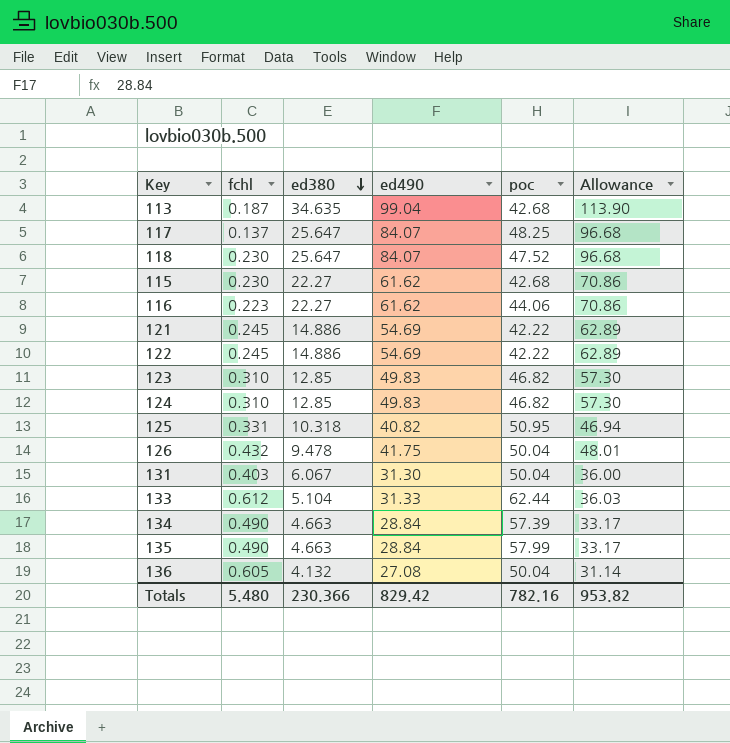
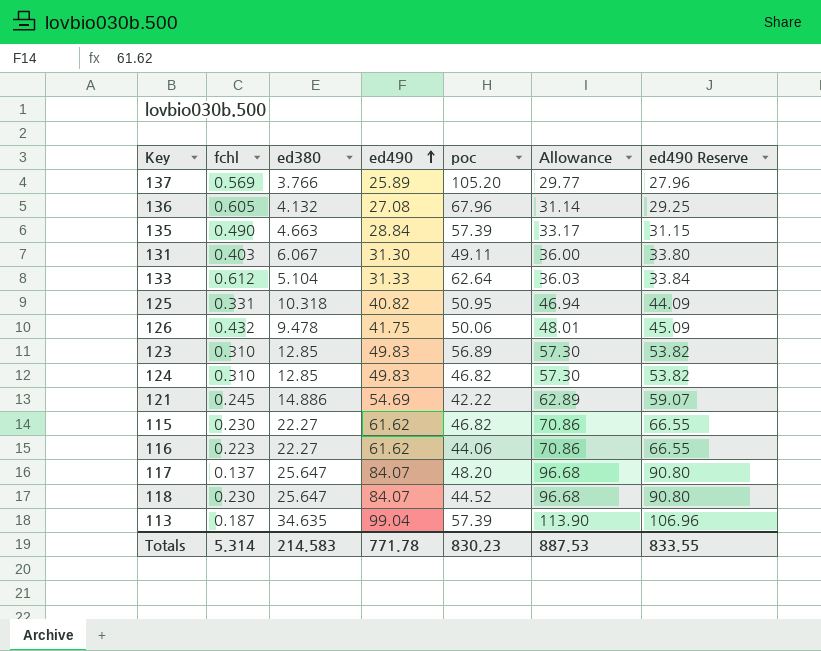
row order: ed380 descending -> ed490 ascending
column ed490 Reserve | formula: none -> [ed490] * 1.08
row 122: 0.245 | 14.886 | 54.69 | 42.22 | 62.89 -> none
row 134: 0.490 | 4.663 | 28.84 | 57.39 | 33.17 -> none
row 137: none -> 0.569 | 3.766 | 25.89 | 105.20 | 29.77 | 27.96
136 | poc: 50.04 -> 67.96
135 | poc: 57.99 -> 57.39
131 | poc: 50.04 -> 49.11
133 | poc: 62.44 -> 62.64
126 | poc: 50.04 -> 50.06
123 | poc: 46.82 -> 56.89
115 | poc: 42.68 -> 46.82
117 | poc: 48.25 -> 48.20
118 | poc: 47.52 -> 44.52
113 | poc: 42.68 -> 57.39
Totals | fchl: 5.480 -> 5.314
Totals | ed380: 230.366 -> 214.583
Totals | ed490: 829.42 -> 771.78
Totals | poc: 782.16 -> 830.23
Totals | Allowance: 953.82 -> 887.53

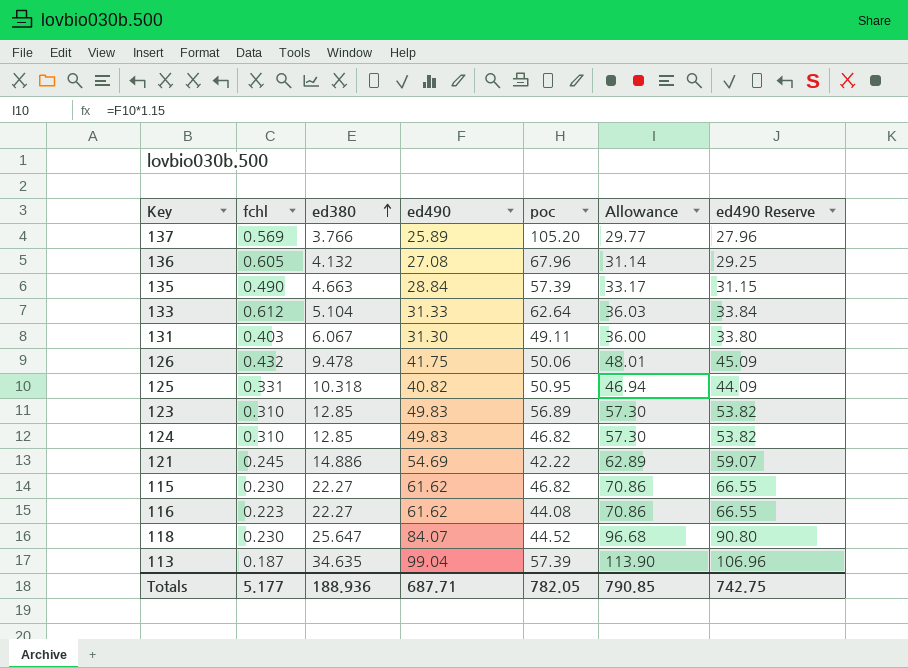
row order: ed490 ascending -> ed380 ascending
row 117: 0.137 | 25.647 | 84.07 | 48.20 | 96.68 | 90.80 -> none
116 | poc: 44.06 -> 44.08
Totals | fchl: 5.314 -> 5.177
Totals | ed380: 214.583 -> 188.936
Totals | ed490: 771.78 -> 687.71
Totals | poc: 830.23 -> 782.05
Totals | Allowance: 887.53 -> 790.85
Totals | ed490 Reserve: 833.55 -> 742.75

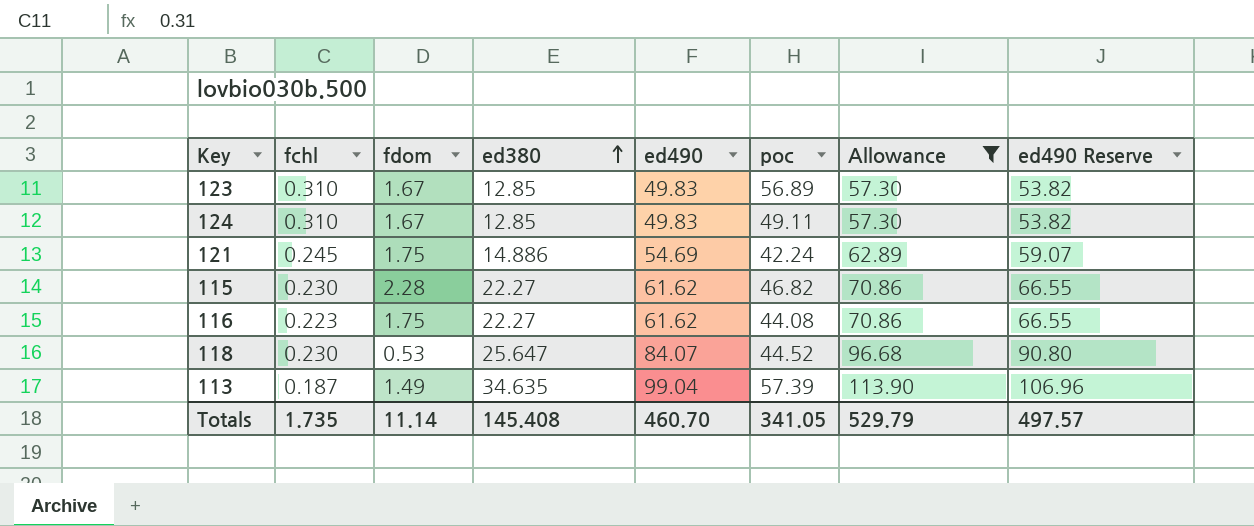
filter: none -> Allowance >= 57.30
column fdom | position: none -> 3
124 | poc: 46.82 -> 49.11
121 | poc: 42.22 -> 42.24
Totals | fchl: 5.177 -> 1.735
Totals | ed380: 188.936 -> 145.408
Totals | ed490: 687.71 -> 460.70
Totals | poc: 782.05 -> 341.05
Totals | Allowance: 790.85 -> 529.79
Totals | ed490 Reserve: 742.75 -> 497.57

